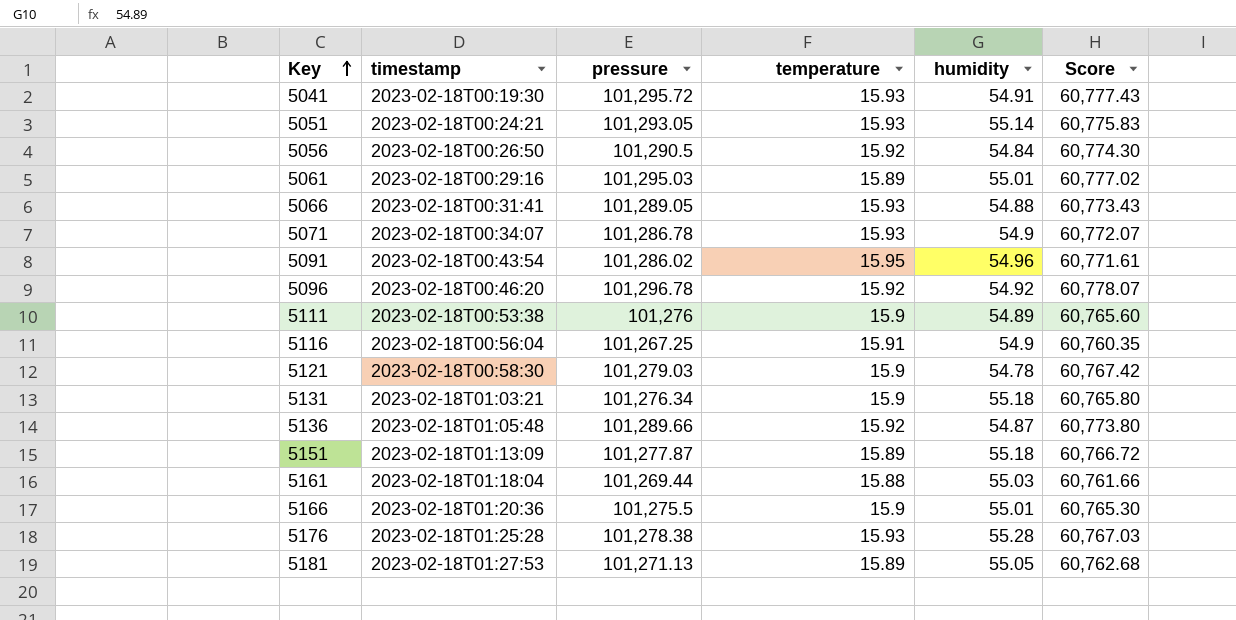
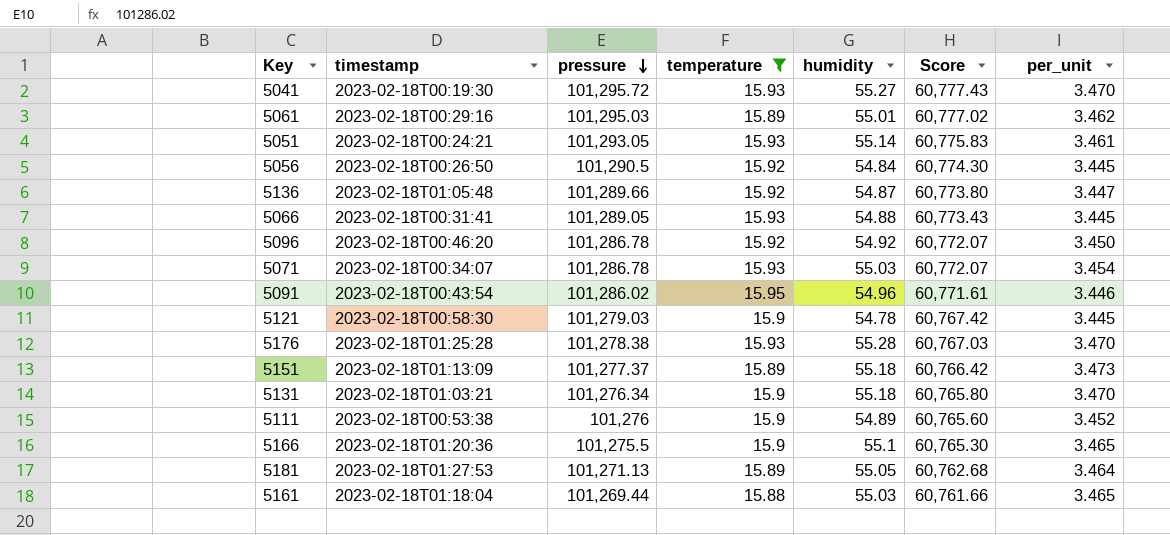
filter: none -> temperature != 15.91
row order: Key ascending -> pressure descending
column per_unit | formula: none -> [humidity] / [temperature]
5041 | humidity: 54.91 -> 55.27
5096 | pressure: 101,296.78 -> 101,286.78
5096 | Score: 60,778.07 -> 60,772.07
5071 | humidity: 54.9 -> 55.03
5151 | pressure: 101,277.87 -> 101,277.37
5151 | Score: 60,766.72 -> 60,766.42
5166 | humidity: 55.01 -> 55.1

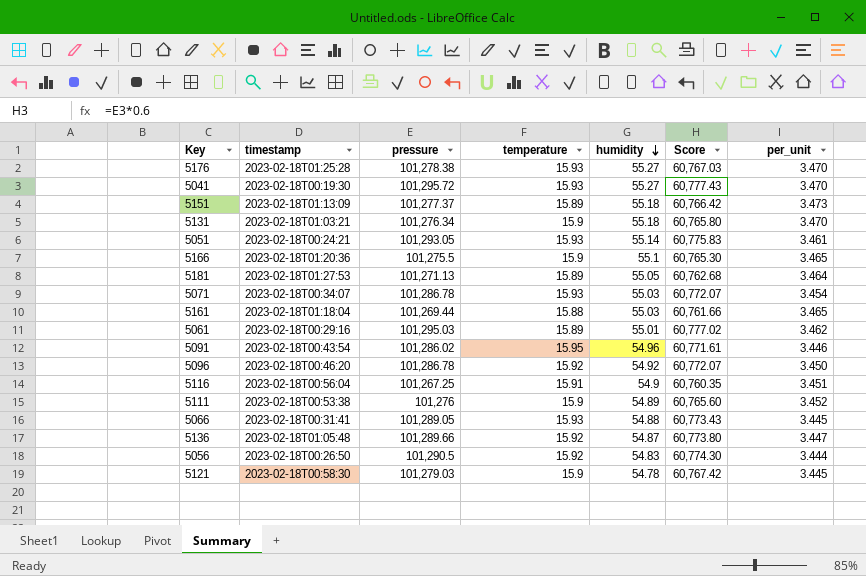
filter: temperature != 15.91 -> none
row order: pressure descending -> humidity descending
5176 | humidity: 55.28 -> 55.27
5056 | humidity: 54.84 -> 54.83
5056 | per_unit: 3.445 -> 3.444

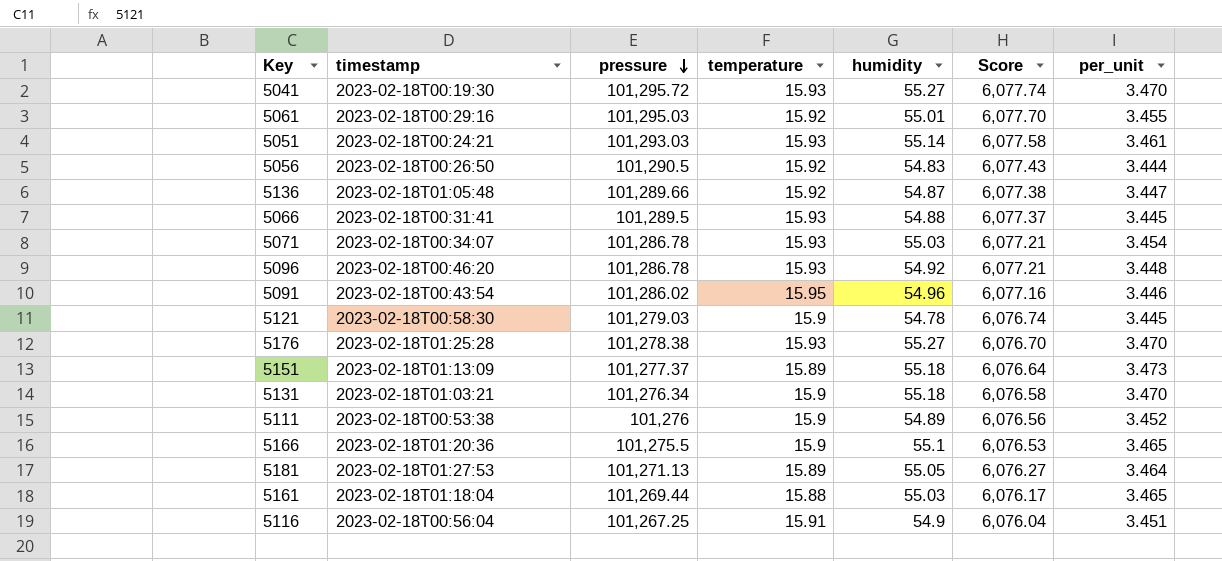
row order: humidity descending -> pressure descending
column Score | formula: [pressure] * 0.6 -> [pressure] * 0.06
5061 | temperature: 15.89 -> 15.92
5061 | per_unit: 3.462 -> 3.455
5051 | pressure: 101,293.05 -> 101,293.03
5066 | pressure: 101,289.05 -> 101,289.5
5096 | temperature: 15.92 -> 15.93
5096 | per_unit: 3.450 -> 3.448

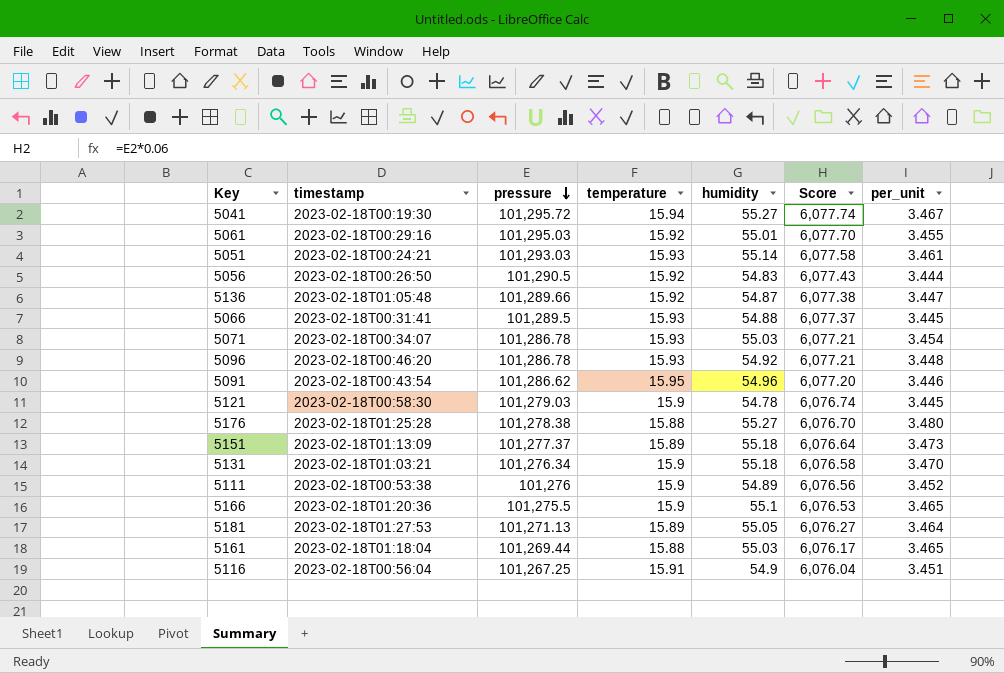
5041 | temperature: 15.93 -> 15.94
5041 | per_unit: 3.470 -> 3.467
5091 | pressure: 101,286.02 -> 101,286.62
5091 | Score: 6,077.16 -> 6,077.20
5176 | temperature: 15.93 -> 15.88
5176 | per_unit: 3.470 -> 3.480

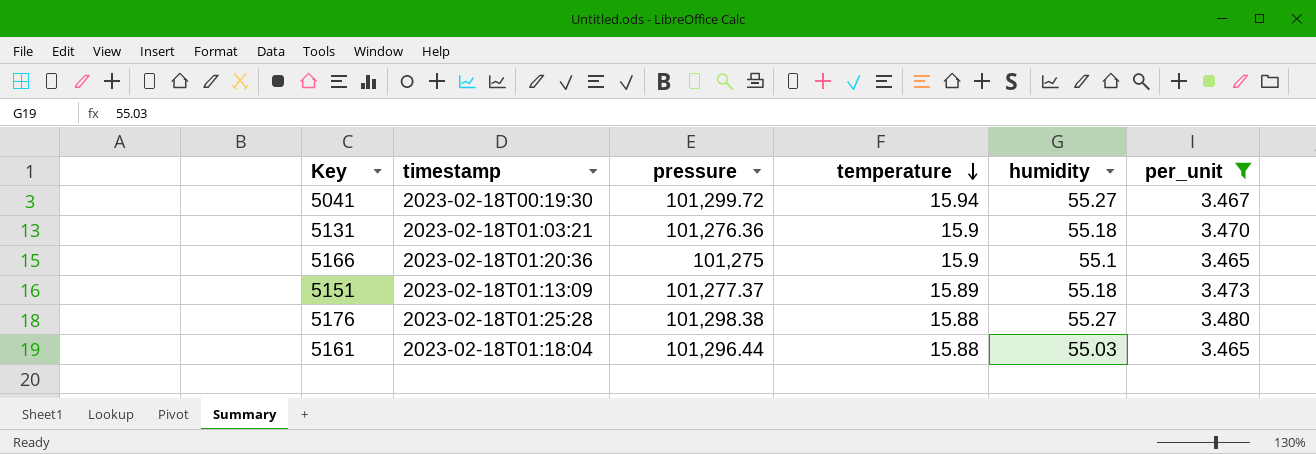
filter: none -> per_unit >= 3.465
row order: pressure descending -> temperature descending
column Score | formula: [pressure] * 0.06 -> none
5041 | pressure: 101,295.72 -> 101,299.72
5131 | pressure: 101,276.34 -> 101,276.36
5166 | pressure: 101,275.5 -> 101,275
5176 | pressure: 101,278.38 -> 101,298.38
5161 | pressure: 101,269.44 -> 101,296.44

